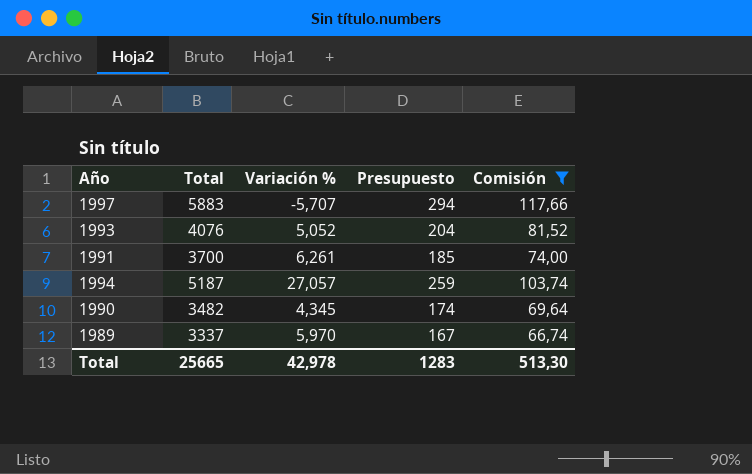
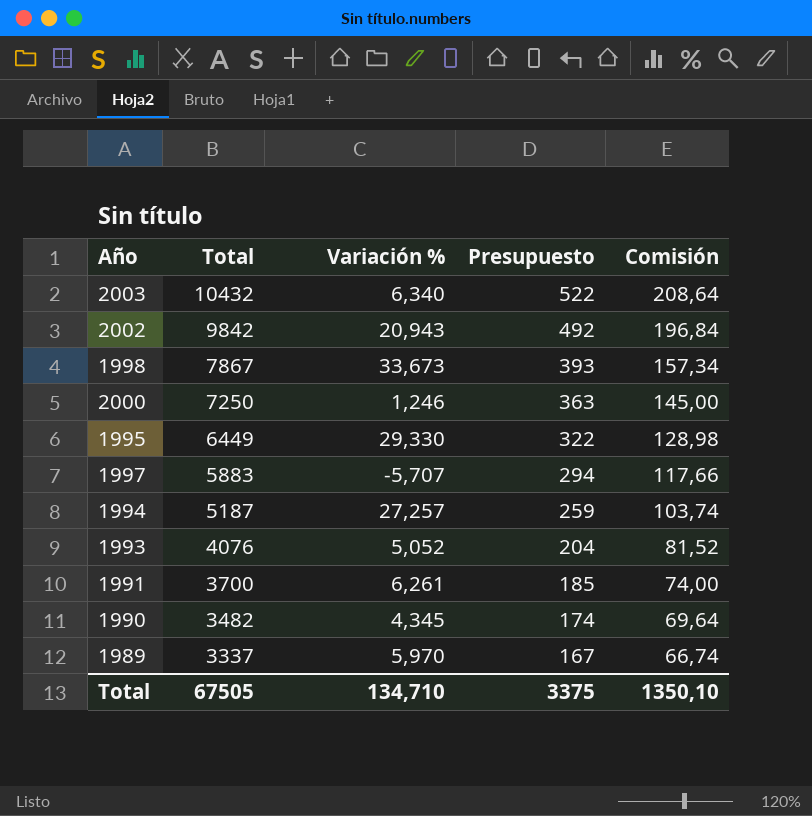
filter: Comisión <= 117,66 -> none
row order: none -> Total descending
1994 | Variación %: 27,057 -> 27,257
Total | Total: 25665 -> 67505
Total | Variación %: 42,978 -> 134,710
Total | Presupuesto: 1283 -> 3375
Total | Comisión: 513,30 -> 1350,10

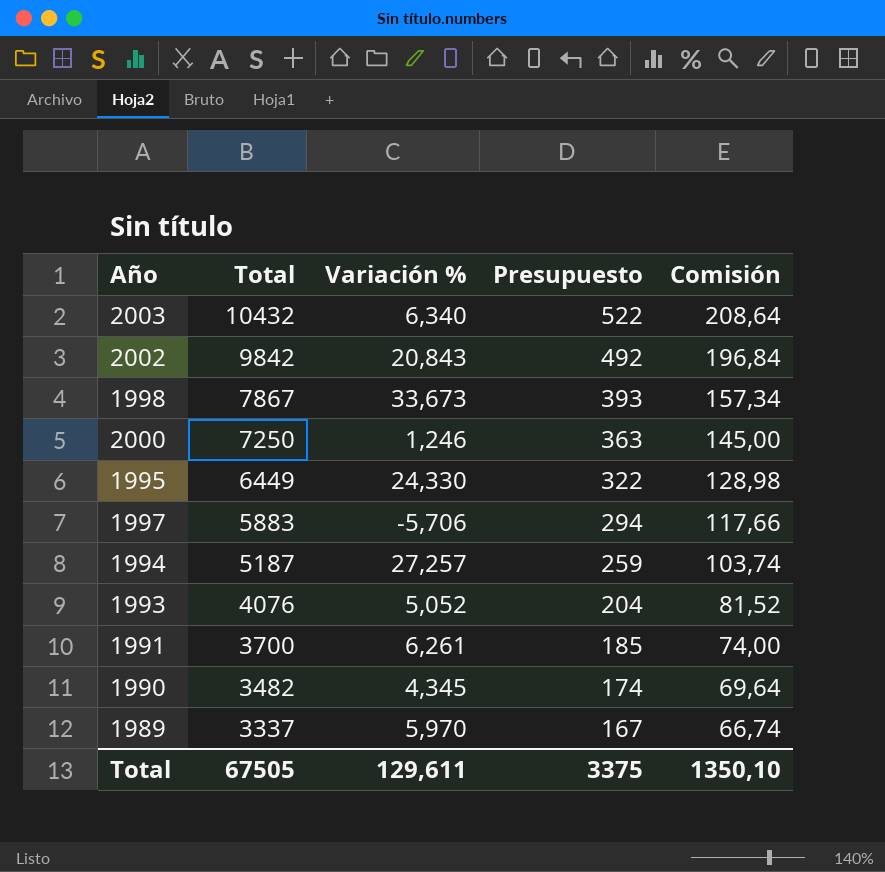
2002 | Variación %: 20,943 -> 20,843
1995 | Variación %: 29,330 -> 24,330
1997 | Variación %: -5,707 -> -5,706
Total | Variación %: 134,710 -> 129,611

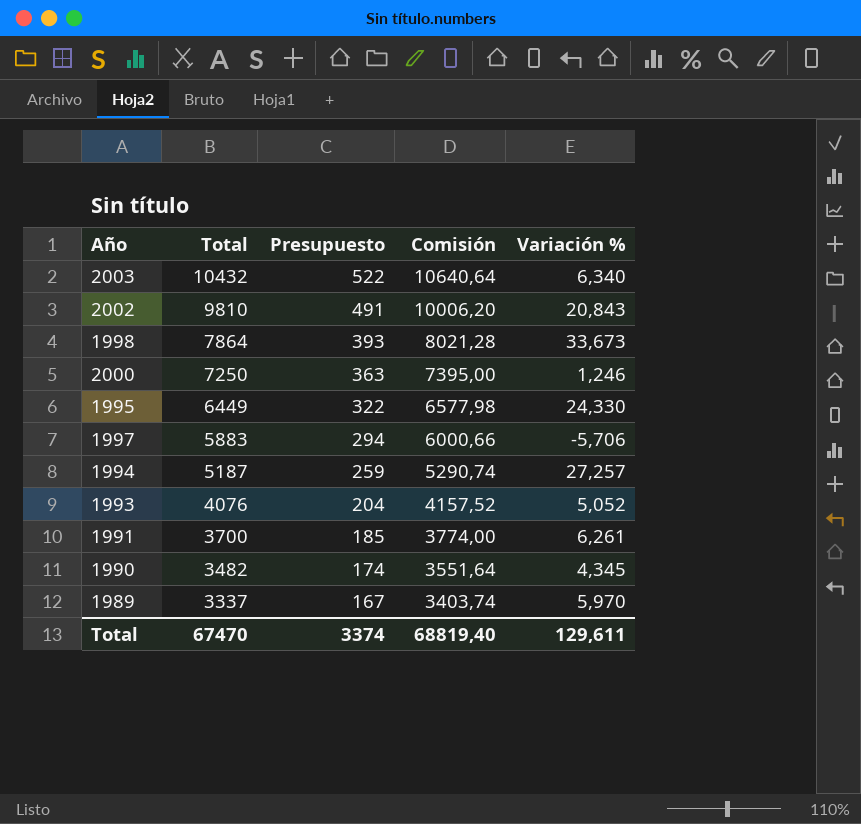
column Comisión | formula: [Total] * 0,02 -> [Total] * 1,02
column Variación % | position: 3 -> 5
2002 | Total: 9842 -> 9810
2002 | Presupuesto: 492 -> 491
1998 | Total: 7867 -> 7864
Total | Total: 67505 -> 67470
Total | Presupuesto: 3375 -> 3374
Total | Comisión: 1350,10 -> 68819,40

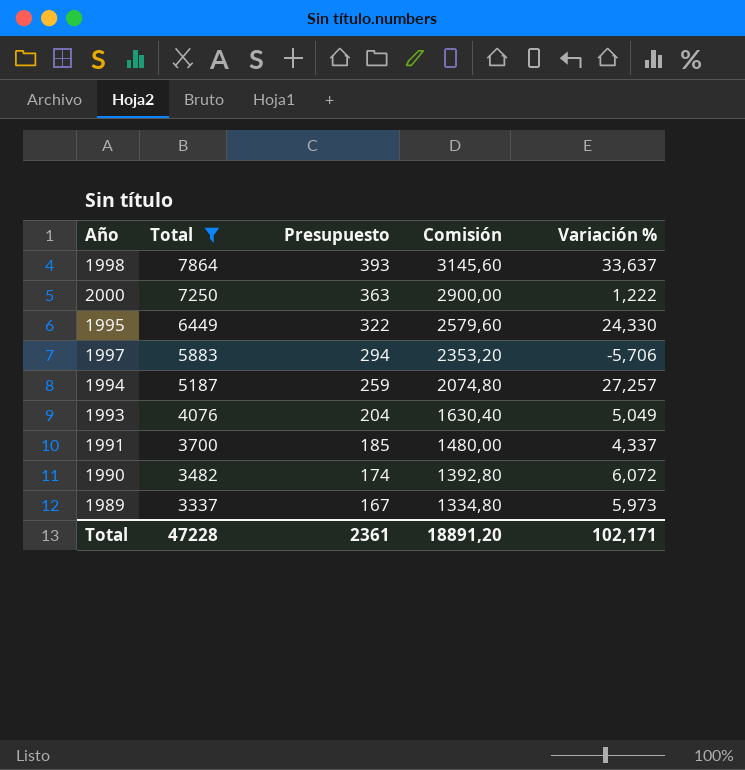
filter: none -> Total <= 7864
column Comisión | formula: [Total] * 1,02 -> [Total] * 0,4
1998 | Variación %: 33,673 -> 33,637
2000 | Variación %: 1,246 -> 1,222
1993 | Variación %: 5,052 -> 5,049
1991 | Variación %: 6,261 -> 4,337
1990 | Variación %: 4,345 -> 6,072
1989 | Variación %: 5,970 -> 5,973
Total | Total: 67470 -> 47228
Total | Presupuesto: 3374 -> 2361
Total | Comisión: 68819,40 -> 18891,20
Total | Variación %: 129,611 -> 102,171

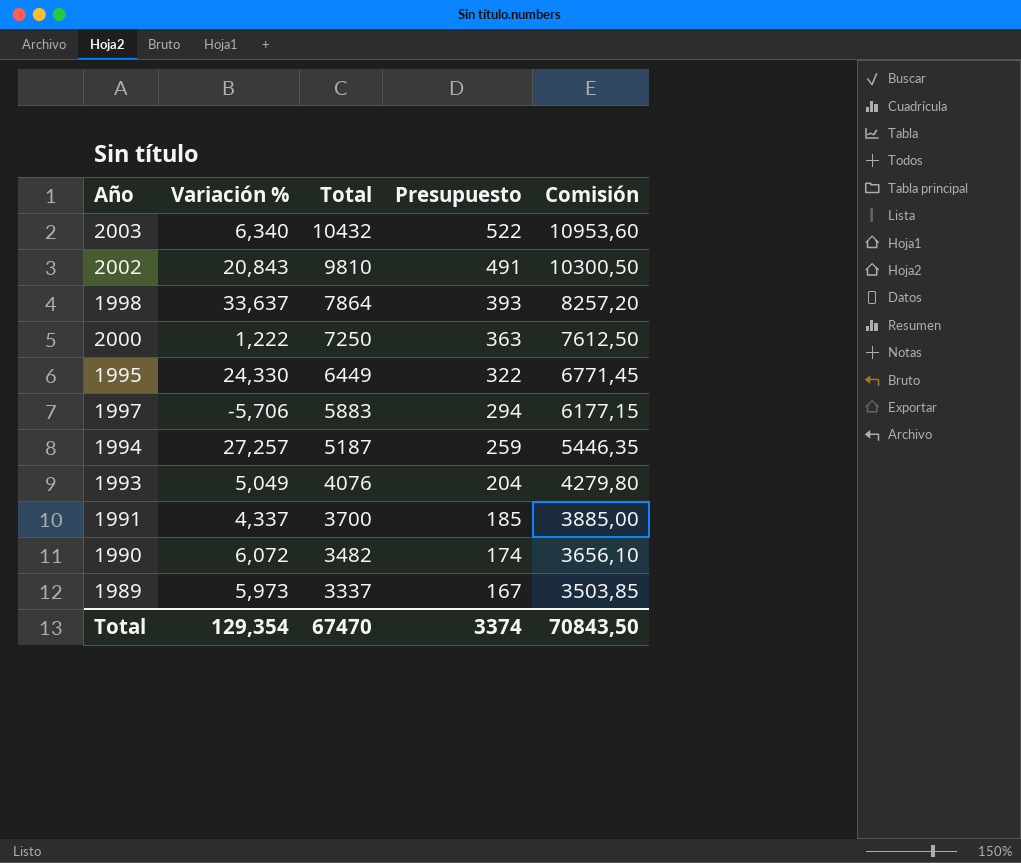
filter: Total <= 7864 -> none
column Variación % | position: 5 -> 2
column Comisión | formula: [Total] * 0,4 -> [Total] * 1,05
Total | Variación %: 102,171 -> 129,354
Total | Total: 47228 -> 67470
Total | Presupuesto: 2361 -> 3374
Total | Comisión: 18891,20 -> 70843,50

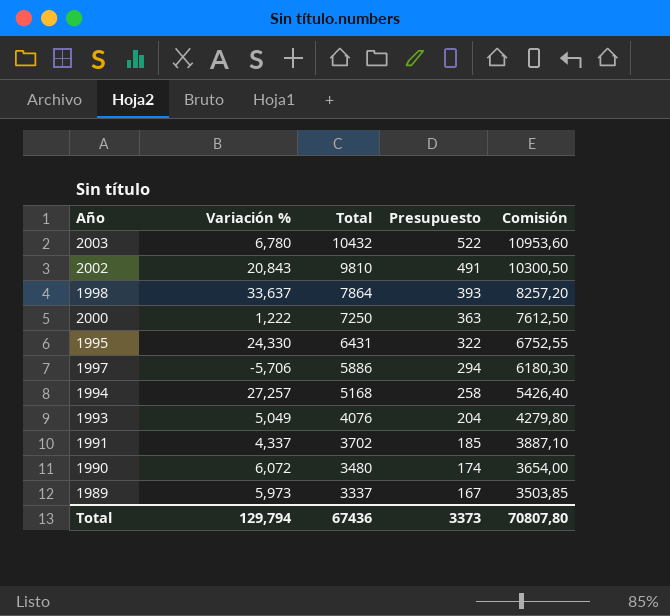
2003 | Variación %: 6,340 -> 6,780
1995 | Total: 6449 -> 6431
1995 | Comisión: 6771,45 -> 6752,55
1997 | Total: 5883 -> 5886
1997 | Comisión: 6177,15 -> 6180,30
1994 | Total: 5187 -> 5168
1994 | Presupuesto: 259 -> 258
1994 | Comisión: 5446,35 -> 5426,40
1991 | Total: 3700 -> 3702
1991 | Comisión: 3885,00 -> 3887,10
1990 | Total: 3482 -> 3480
1990 | Comisión: 3656,10 -> 3654,00
Total | Variación %: 129,354 -> 129,794
Total | Total: 67470 -> 67436
Total | Presupuesto: 3374 -> 3373
Total | Comisión: 70843,50 -> 70807,80

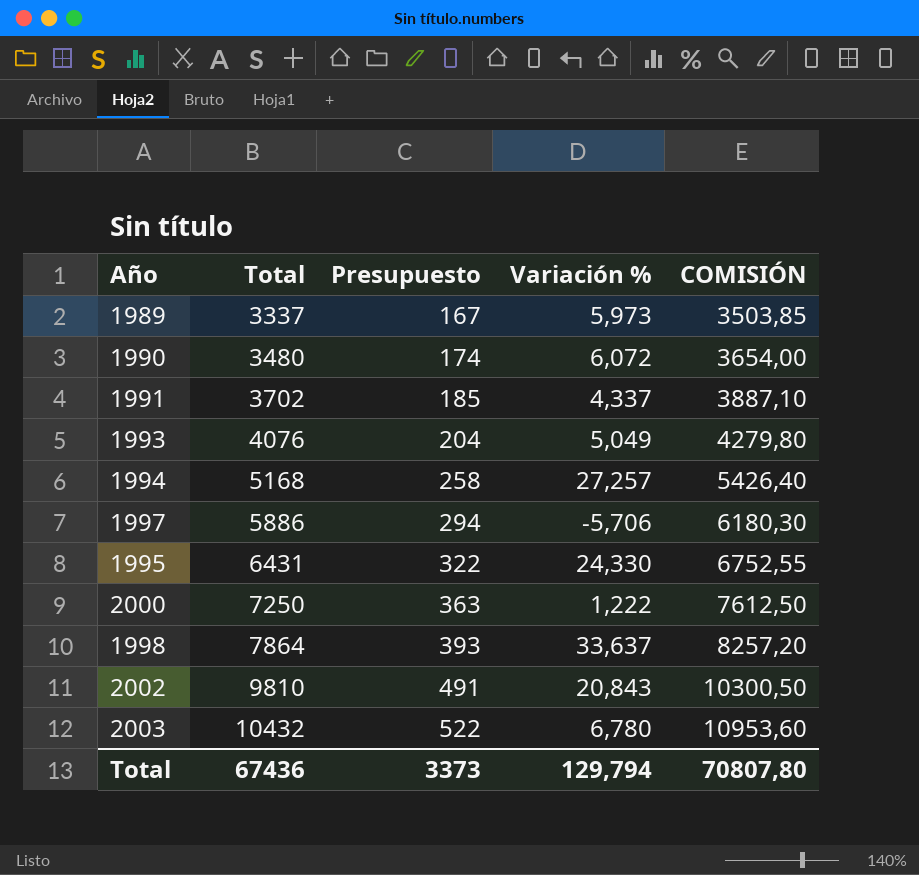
row order: Total descending -> Total ascending
column Variación % | position: 2 -> 4
column name: Comisión -> COMISIÓN

